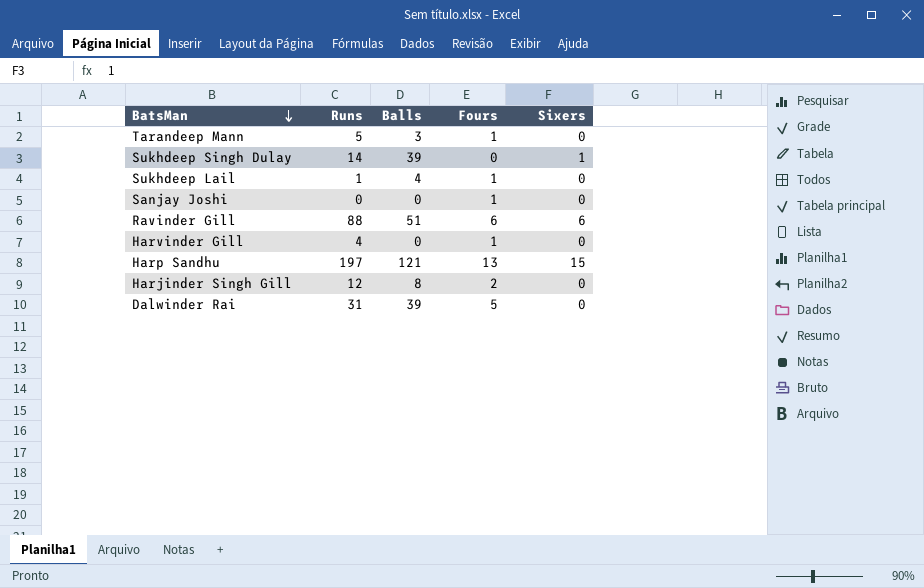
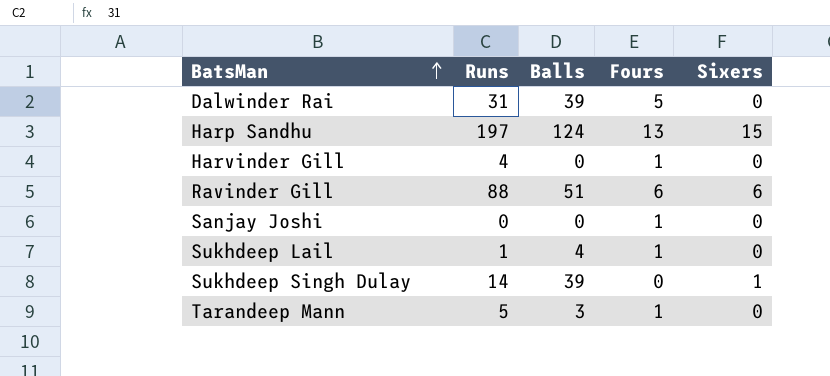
row order: BatsMan descending -> BatsMan ascending
row Harjinder Singh Gill: 12 | 8 | 2 | 0 -> none
Harp Sandhu | Balls: 121 -> 124

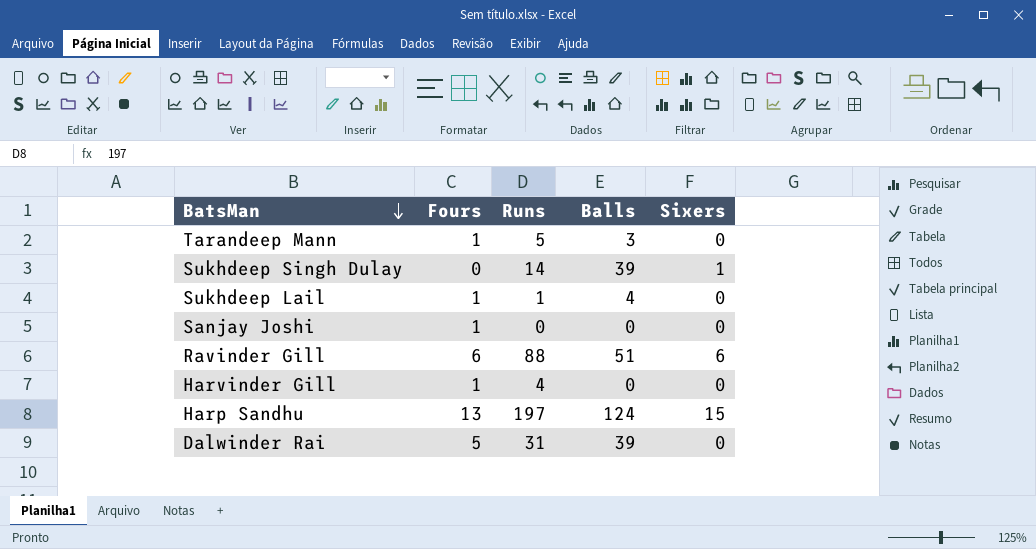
row order: BatsMan ascending -> BatsMan descending
column Fours | position: 4 -> 2

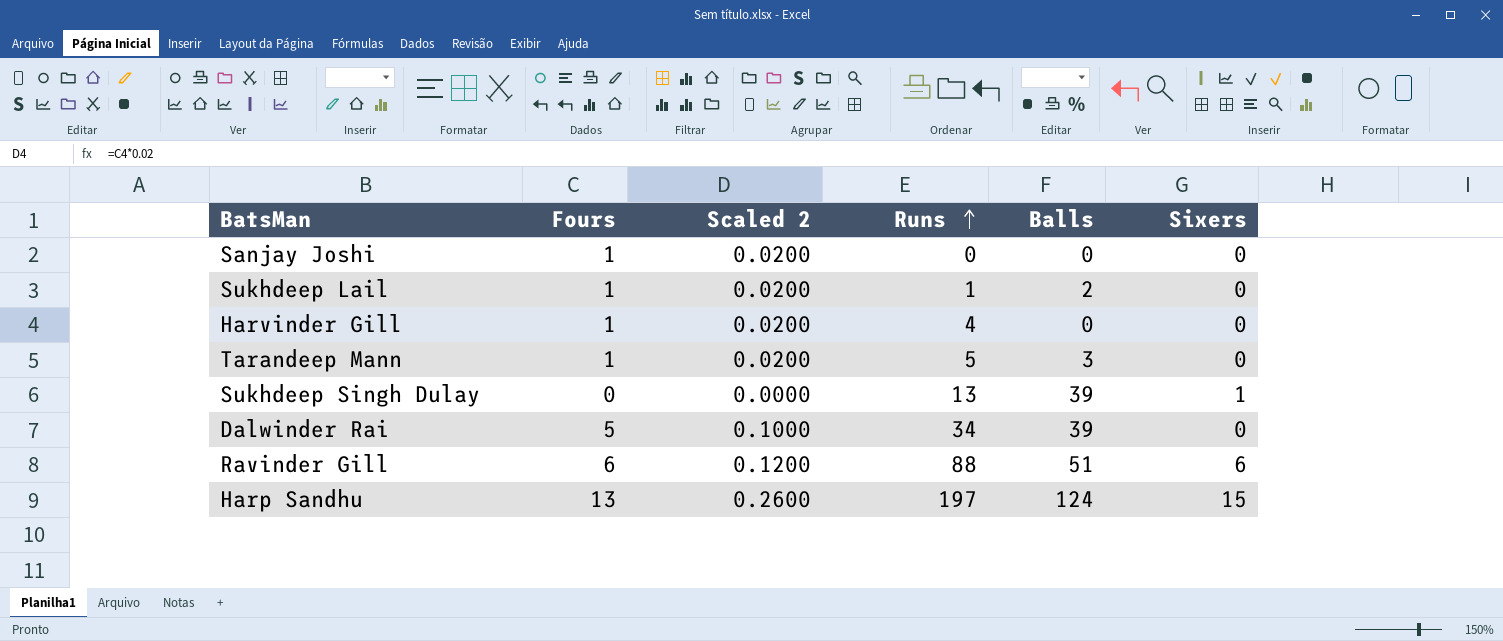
row order: BatsMan descending -> Runs ascending
column Scaled 2 | formula: none -> [Fours] * 0.02
Sukhdeep Lail | Balls: 4 -> 2
Sukhdeep Singh Dulay | Runs: 14 -> 13
Dalwinder Rai | Runs: 31 -> 34

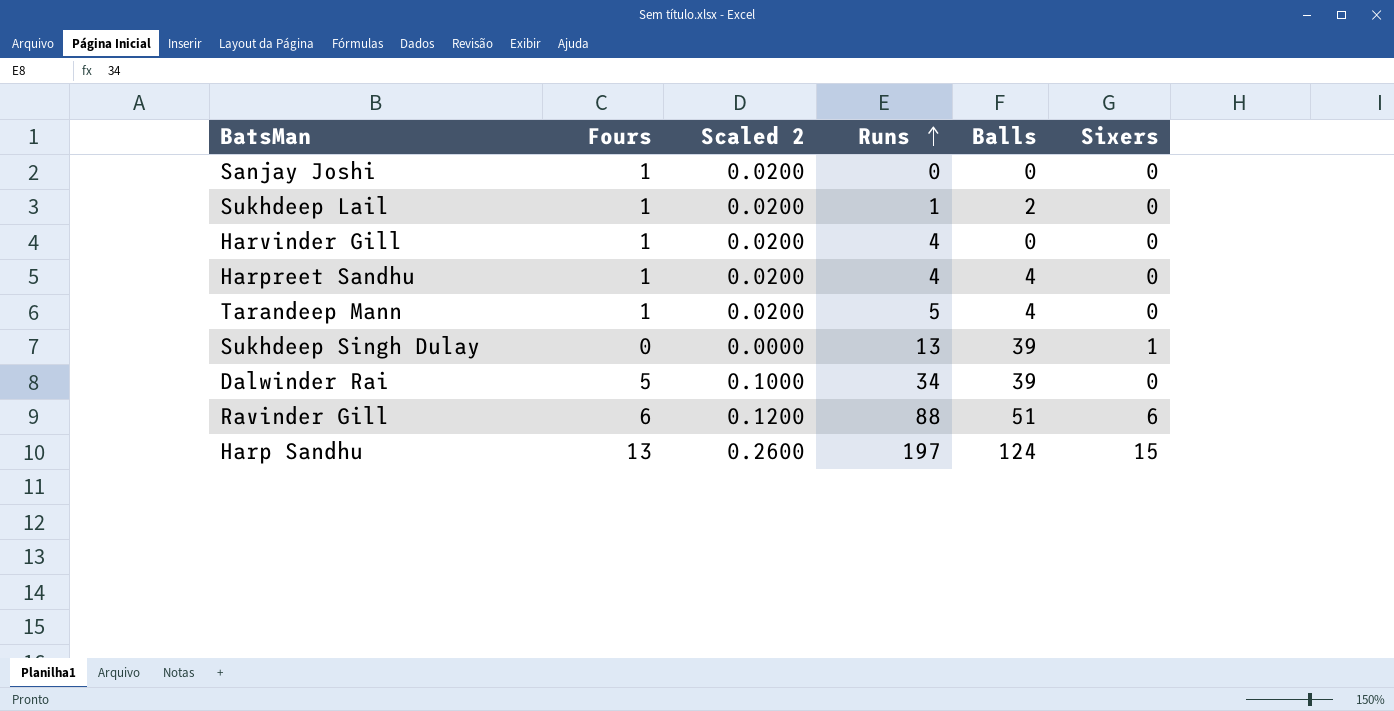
row Harpreet Sandhu: none -> 1 | 0.0200 | 4 | 4 | 0
Tarandeep Mann | Balls: 3 -> 4

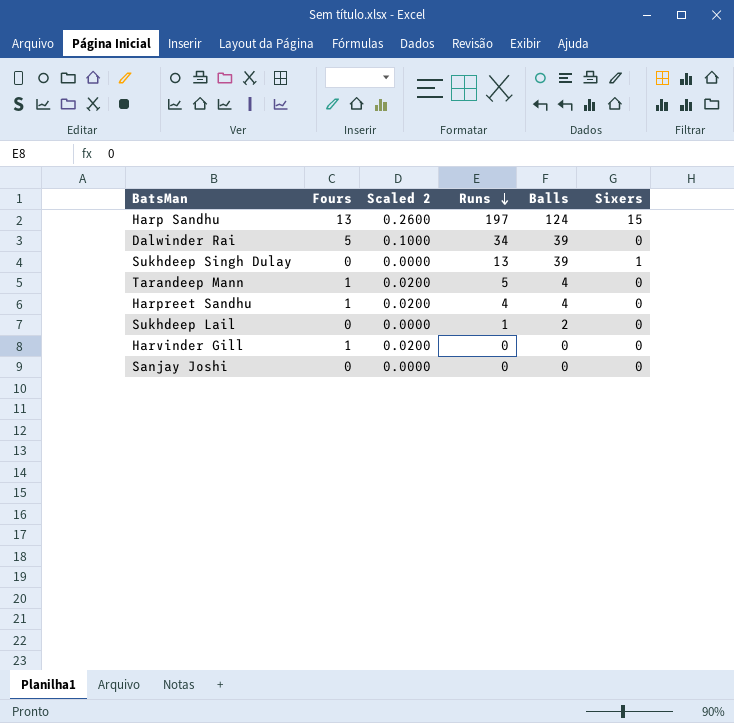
row order: Runs ascending -> Runs descending
row Ravinder Gill: 6 | 0.1200 | 88 | 51 | 6 -> none
Sukhdeep Lail | Fours: 1 -> 0
Sukhdeep Lail | Scaled 2: 0.0200 -> 0.0000
Harvinder Gill | Runs: 4 -> 0
Sanjay Joshi | Fours: 1 -> 0
Sanjay Joshi | Scaled 2: 0.0200 -> 0.0000

